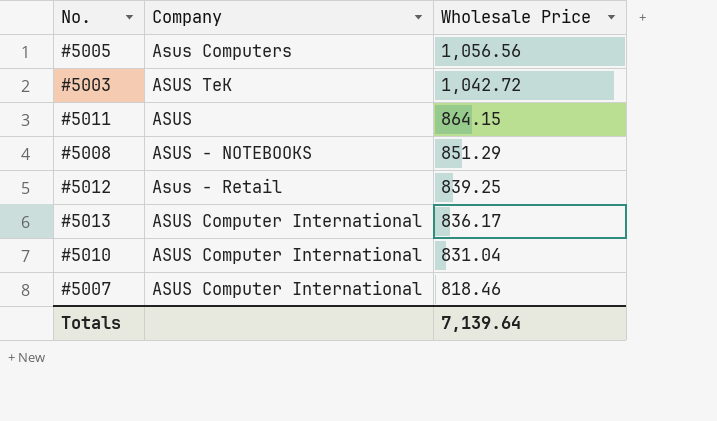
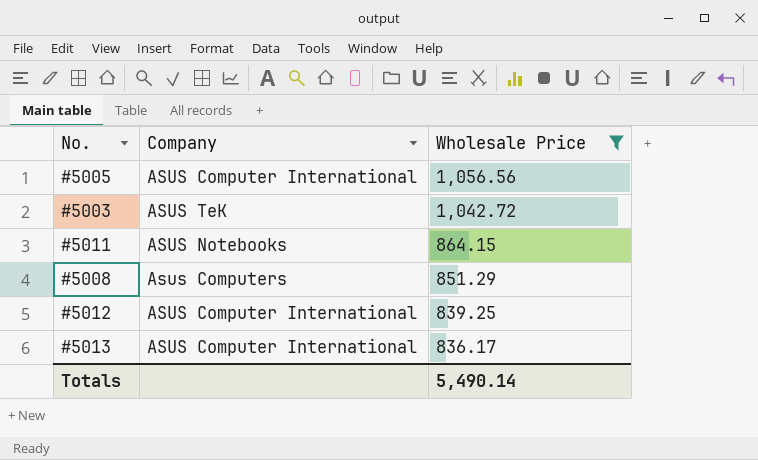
filter: none -> Wholesale Price >= 836.17
#5005 | Company: Asus Computers -> ASUS Computer International
#5011 | Company: ASUS -> ASUS Notebooks
#5008 | Company: ASUS - NOTEBOOKS -> Asus Computers
#5012 | Company: Asus - Retail -> ASUS Computer International
Totals | Wholesale Price: 7,139.64 -> 5,490.14

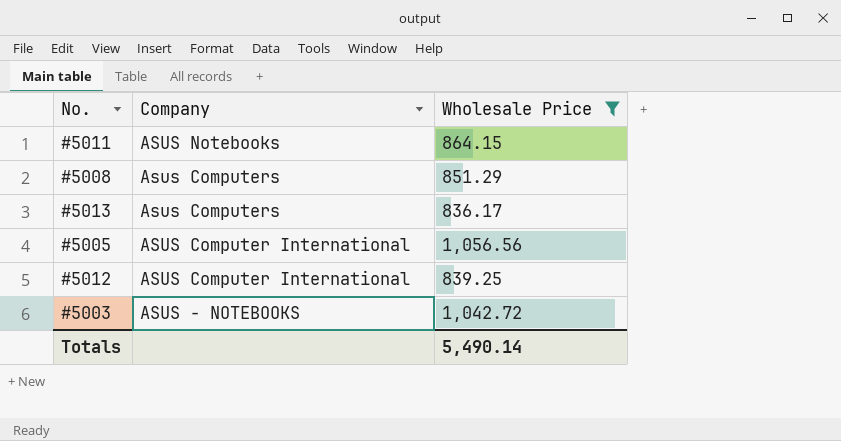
row order: Wholesale Price descending -> Company descending
#5013 | Company: ASUS Computer International -> Asus Computers
#5003 | Company: ASUS TeK -> ASUS - NOTEBOOKS

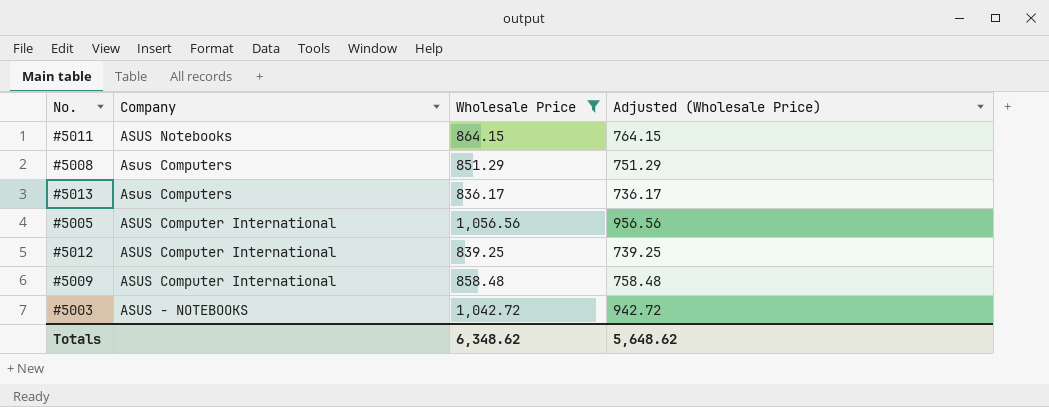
column Adjusted (Wholesale Price) | formula: none -> [Wholesale Price] - 100
row #5009: none -> ASUS Computer International | 858.48 | 758.48
Totals | Wholesale Price: 5,490.14 -> 6,348.62

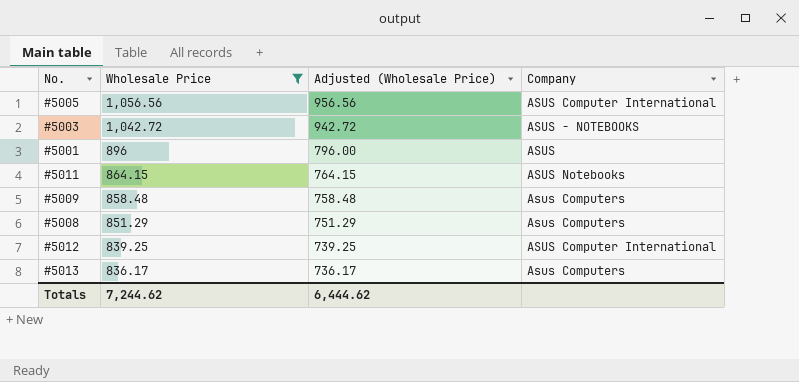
row order: Company descending -> Wholesale Price descending
column Company | position: 2 -> 4
row #5001: none -> 896 | 796.00 | ASUS
#5009 | Company: ASUS Computer International -> Asus Computers
Totals | Wholesale Price: 6,348.62 -> 7,244.62
Totals | Adjusted (Wholesale Price): 5,648.62 -> 6,444.62

